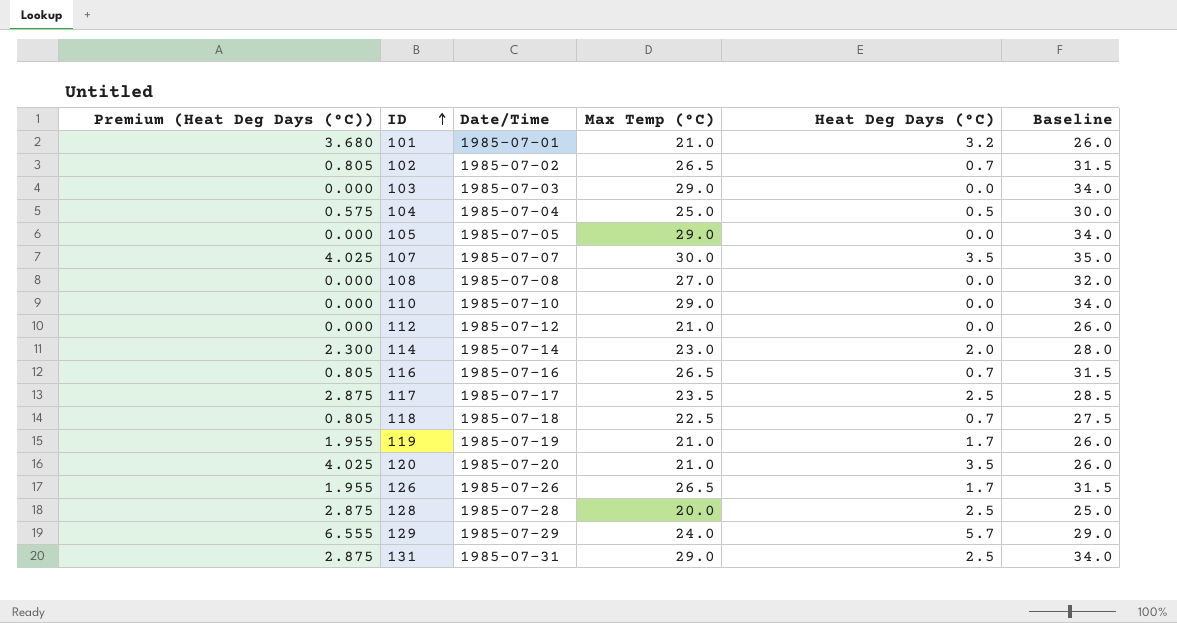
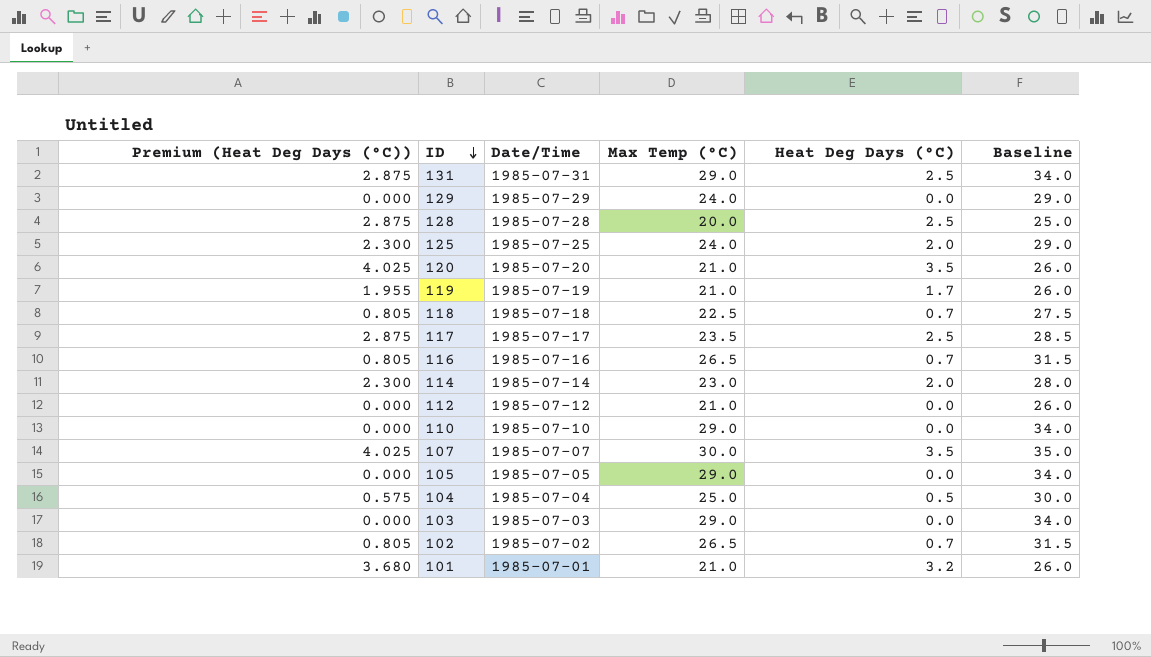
row order: ID ascending -> ID descending
row 108: 0.000 | 1985-07-08 | 27.0 | 0.0 | 32.0 -> none
row 126: 1.955 | 1985-07-26 | 26.5 | 1.7 | 31.5 -> none
129 | Premium (Heat Deg Days (°C)): 6.555 -> 0.000
129 | Heat Deg Days (°C): 5.7 -> 0.0
row 125: none -> 2.300 | 1985-07-25 | 24.0 | 2.0 | 29.0

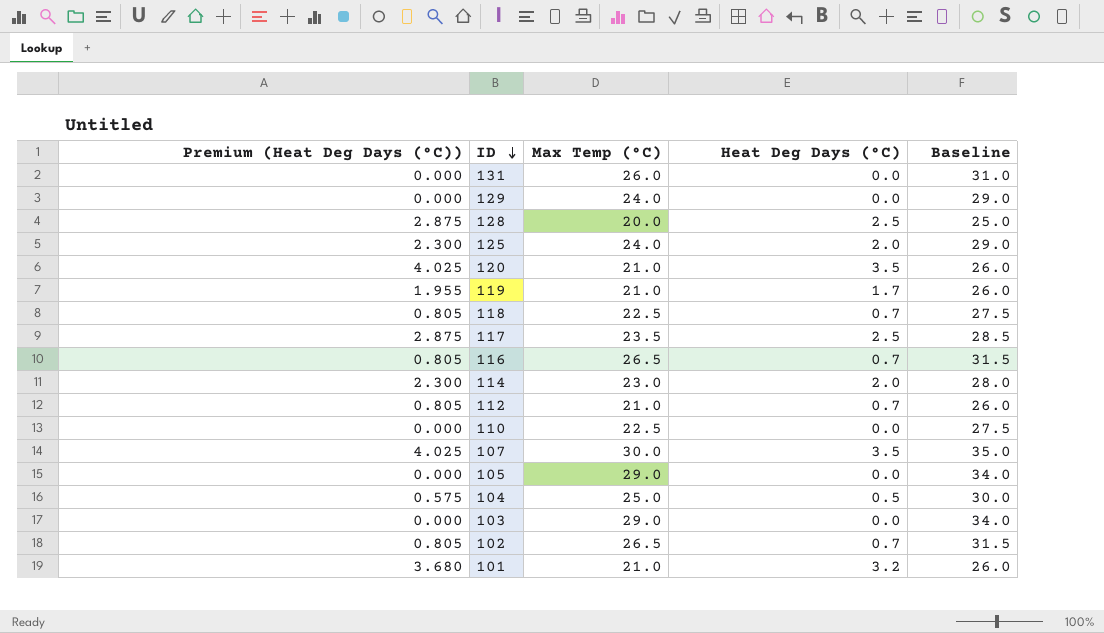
column Date/Time | position: 3 -> none
131 | Premium (Heat Deg Days (°C)): 2.875 -> 0.000
131 | Max Temp (°C): 29.0 -> 26.0
131 | Heat Deg Days (°C): 2.5 -> 0.0
131 | Baseline: 34.0 -> 31.0
112 | Premium (Heat Deg Days (°C)): 0.000 -> 0.805
112 | Heat Deg Days (°C): 0.0 -> 0.7
110 | Max Temp (°C): 29.0 -> 22.5
110 | Baseline: 34.0 -> 27.5

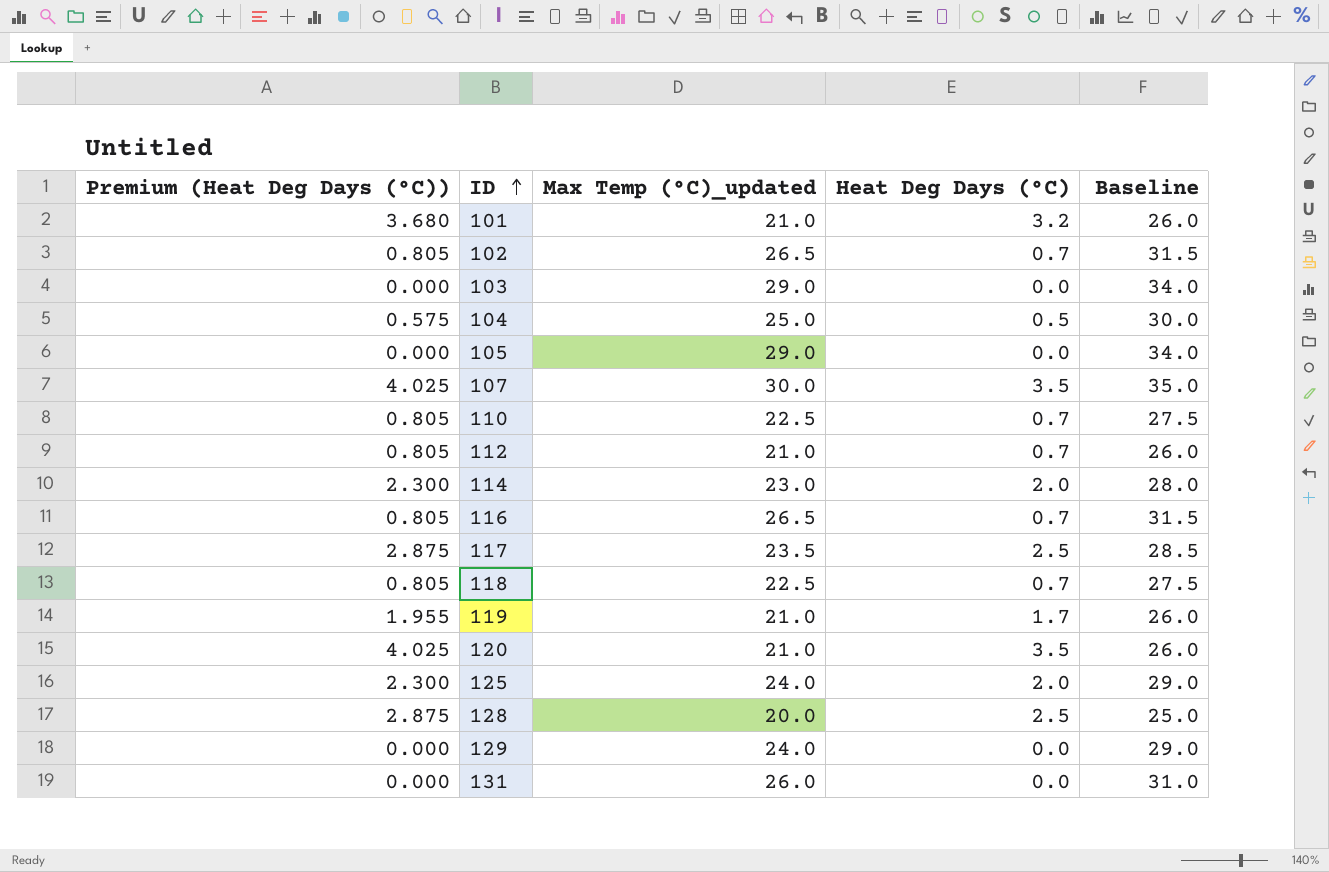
row order: ID descending -> ID ascending
column name: Max Temp (°C) -> Max Temp (°C)_updated
110 | Premium (Heat Deg Days (°C)): 0.000 -> 0.805
110 | Heat Deg Days (°C): 0.0 -> 0.7

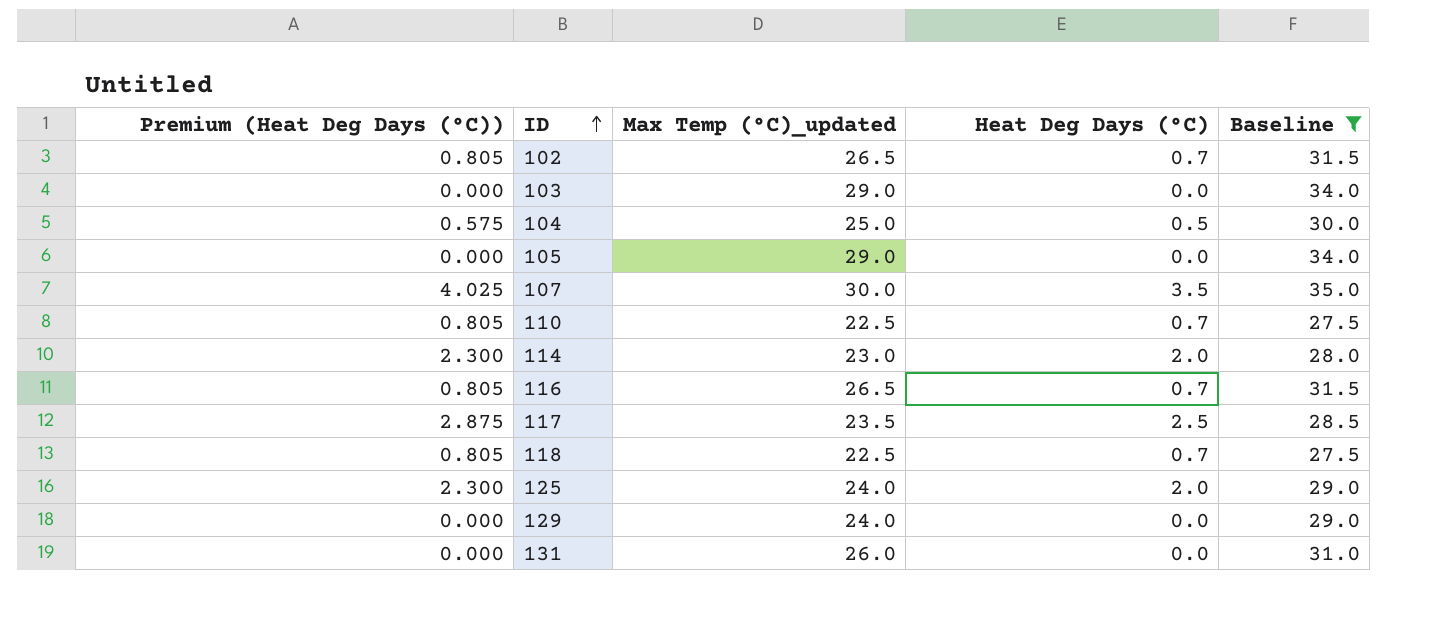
filter: none -> Baseline >= 27.5

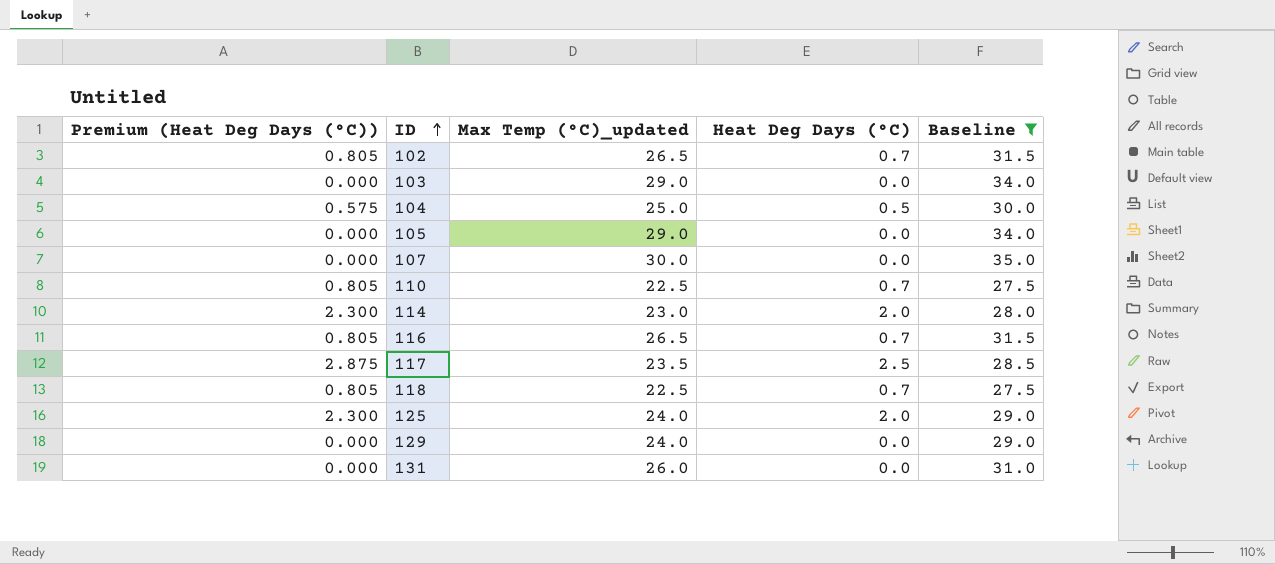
107 | Premium (Heat Deg Days (°C)): 4.025 -> 0.000
107 | Heat Deg Days (°C): 3.5 -> 0.0

